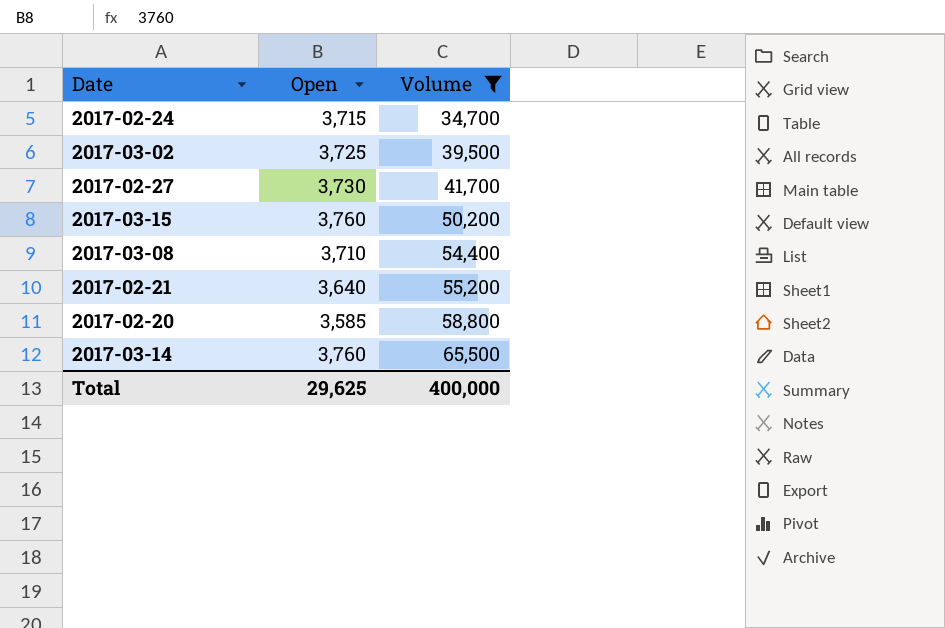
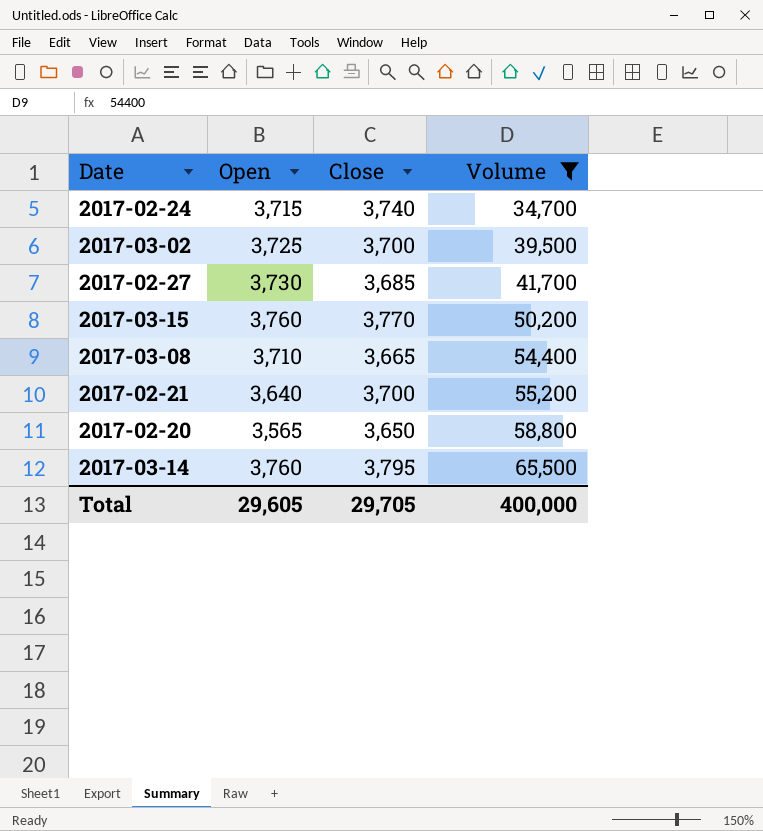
column Close | position: none -> 3
2017-02-20 | Open: 3,585 -> 3,565
Total | Open: 29,625 -> 29,605

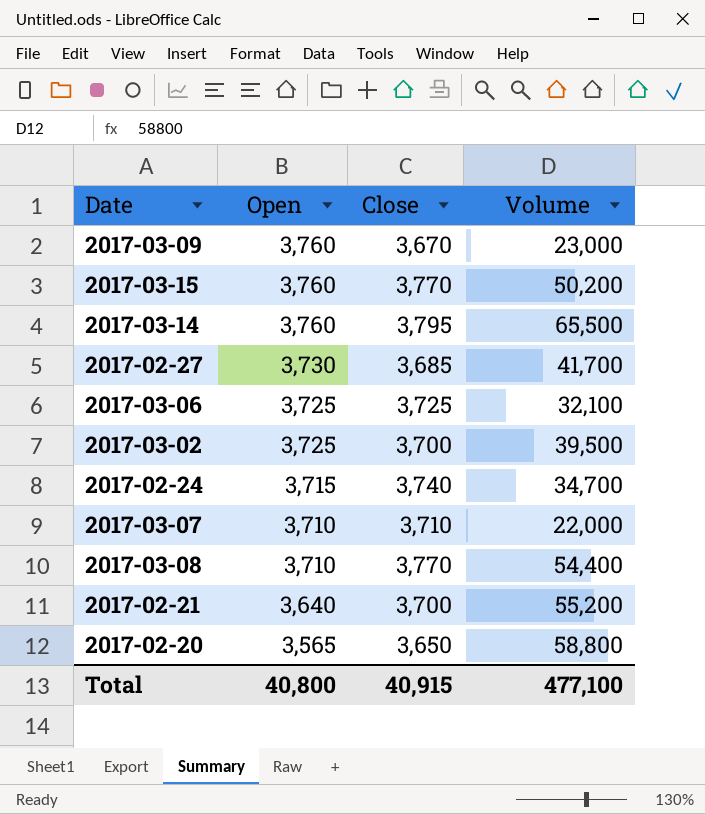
filter: Volume >= 34,700 -> none
row order: Volume ascending -> Open descending
2017-03-08 | Close: 3,665 -> 3,770
Total | Open: 29,605 -> 40,800
Total | Close: 29,705 -> 40,915
Total | Volume: 400,000 -> 477,100

